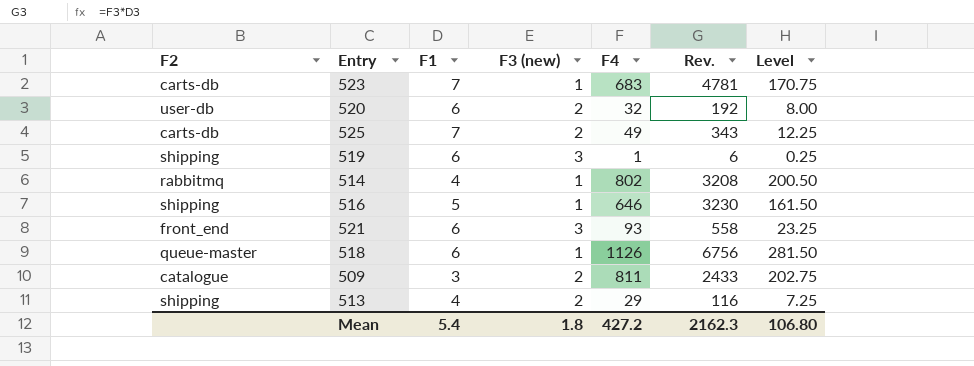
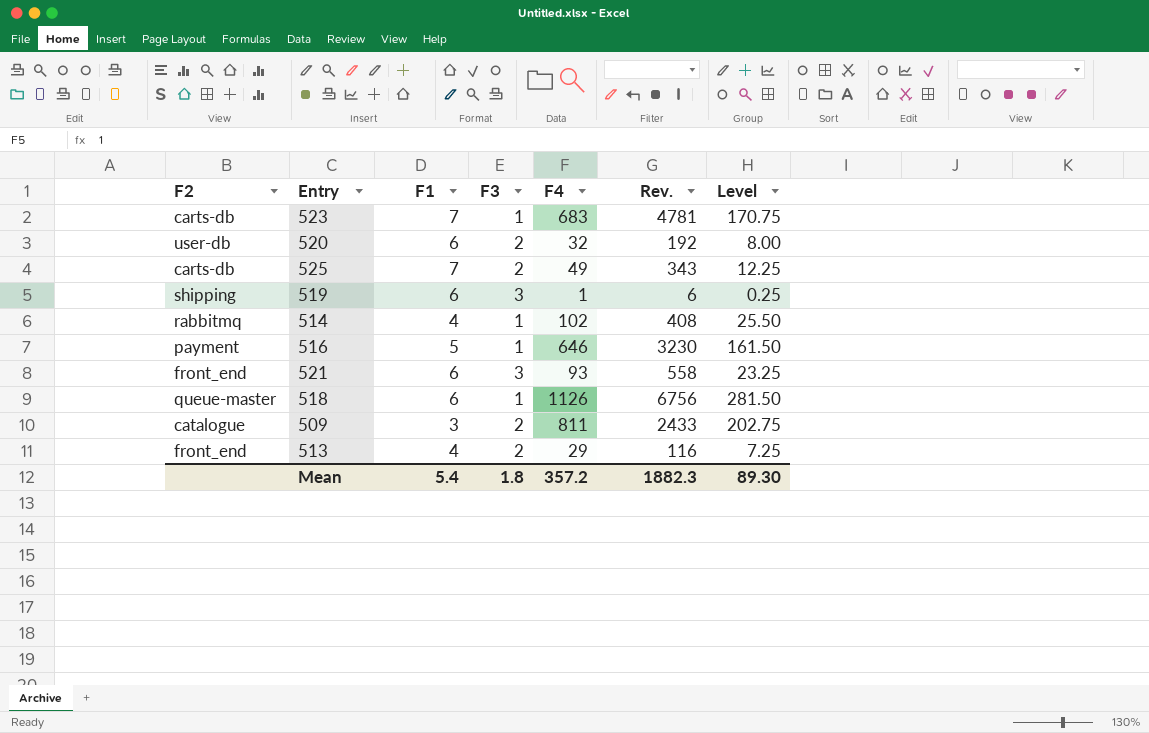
column name: F3 (new) -> F3
514 | F4: 802 -> 102
514 | Rev.: 3208 -> 408
514 | Level: 200.50 -> 25.50
516 | F2: shipping -> payment
513 | F2: shipping -> front_end
Mean | F4: 427.2 -> 357.2
Mean | Rev.: 2162.3 -> 1882.3
Mean | Level: 106.80 -> 89.30

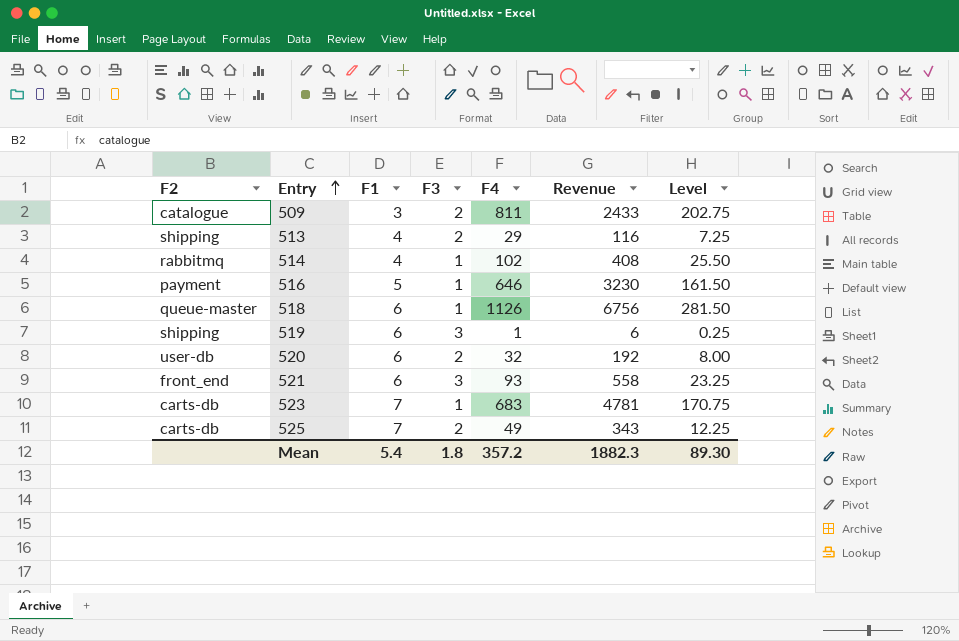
row order: none -> Entry ascending
column name: Rev. -> Revenue
513 | F2: front_end -> shipping

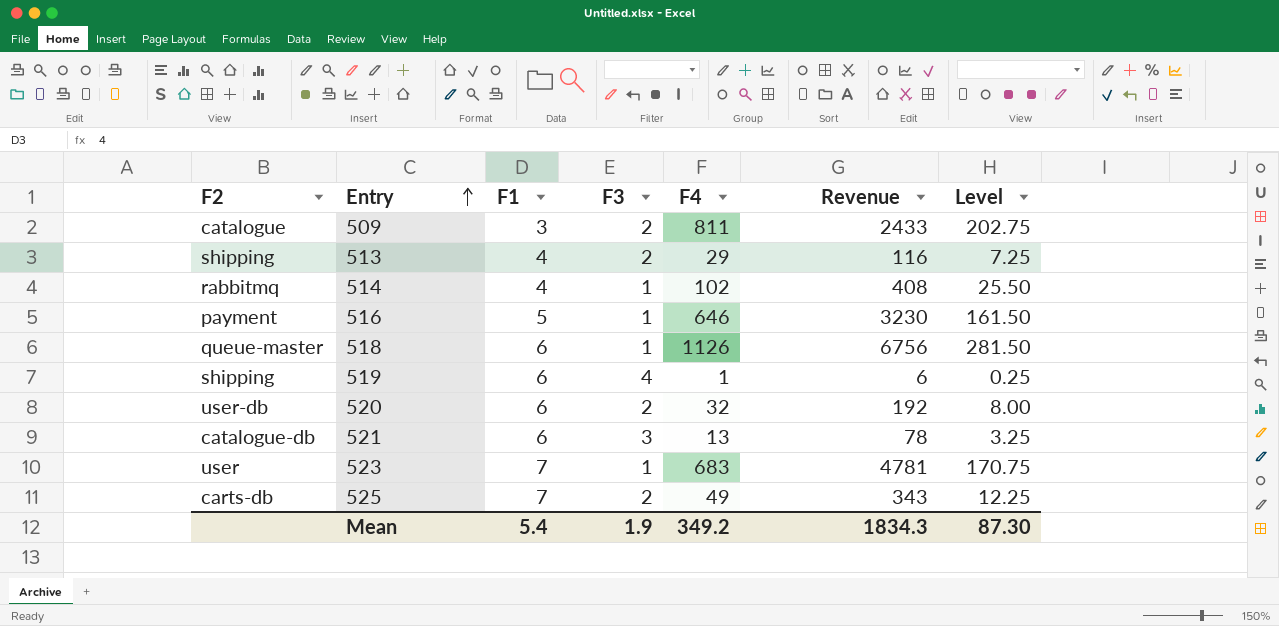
519 | F3: 3 -> 4
521 | F2: front_end -> catalogue-db
521 | F4: 93 -> 13
521 | Revenue: 558 -> 78
521 | Level: 23.25 -> 3.25
523 | F2: carts-db -> user
Mean | F3: 1.8 -> 1.9
Mean | F4: 357.2 -> 349.2
Mean | Revenue: 1882.3 -> 1834.3
Mean | Level: 89.30 -> 87.30

